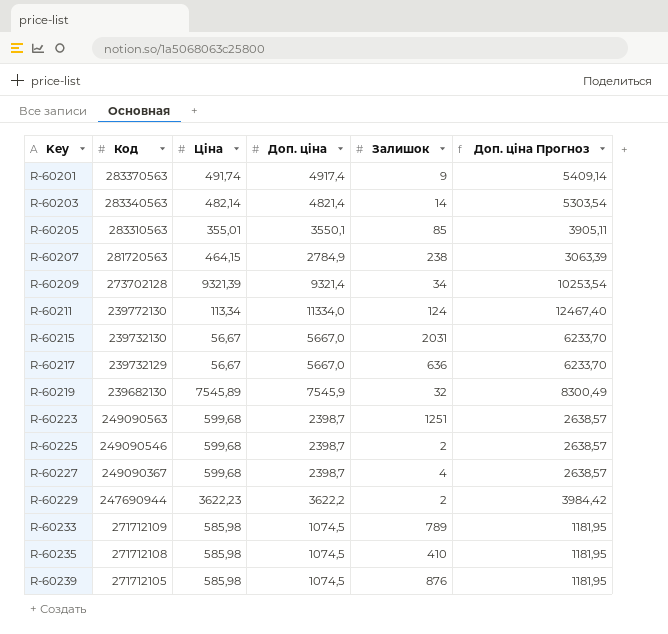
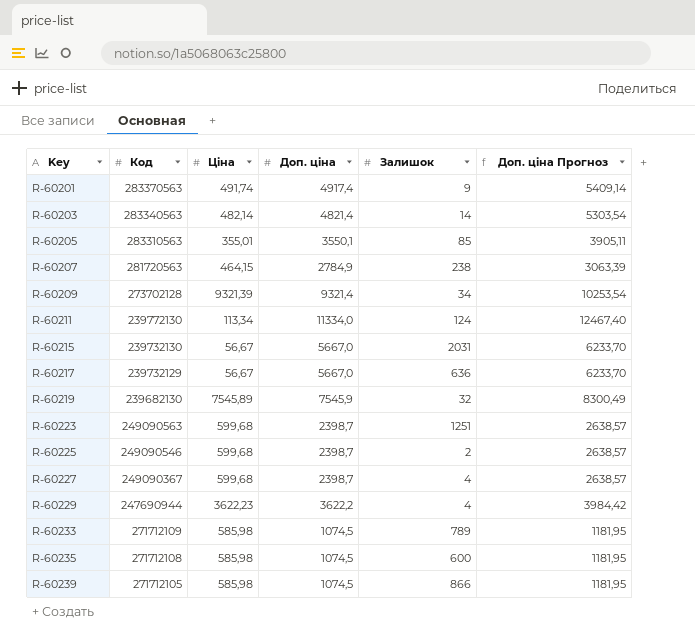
R-60229 | Залишок: 2 -> 4
R-60235 | Залишок: 410 -> 600
R-60239 | Залишок: 876 -> 866

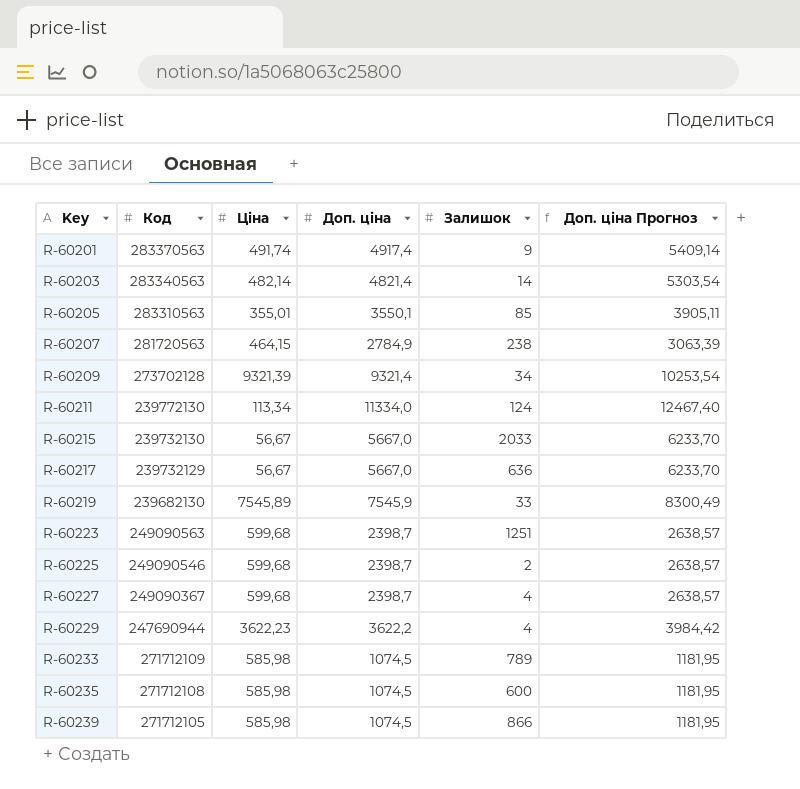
R-60215 | Залишок: 2031 -> 2033
R-60219 | Залишок: 32 -> 33

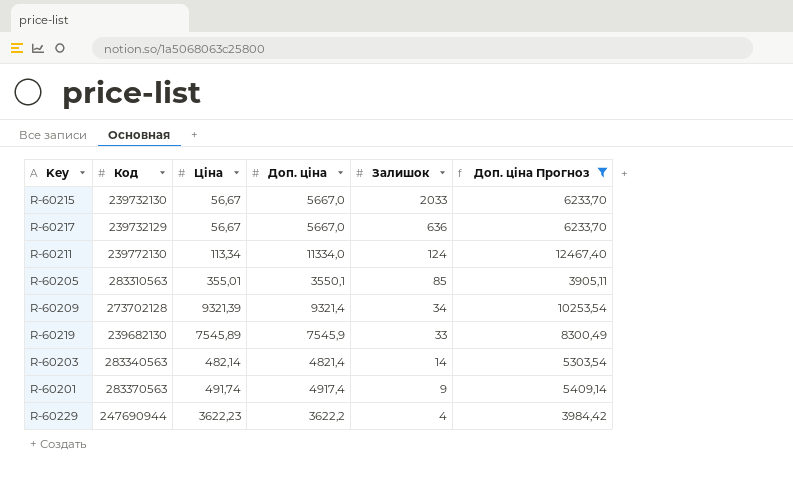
filter: none -> Доп. ціна Прогноз >= 3905,11
row order: Key ascending -> Залишок descending

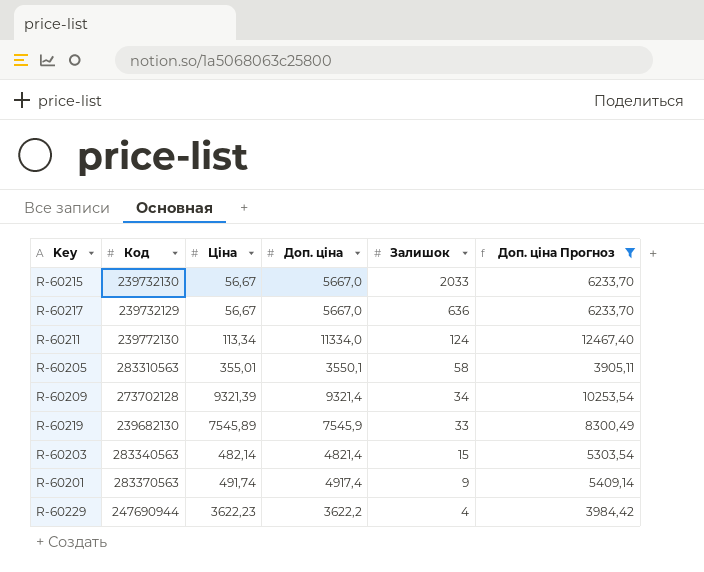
R-60205 | Залишок: 85 -> 58
R-60203 | Залишок: 14 -> 15

